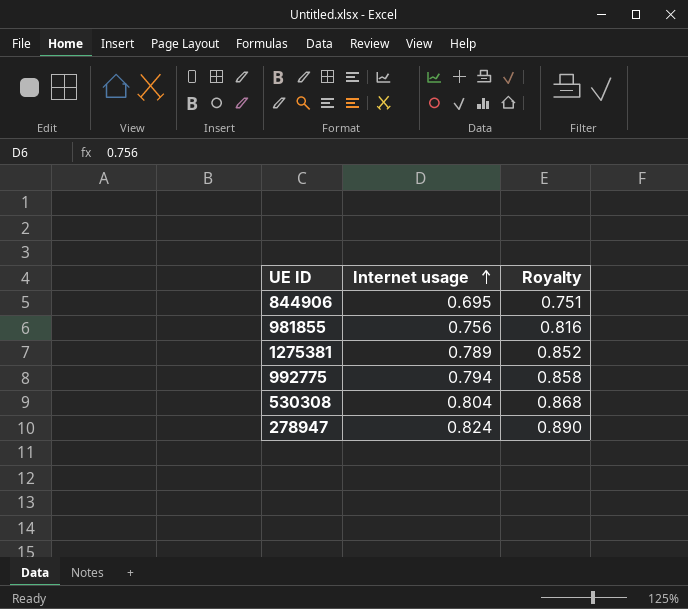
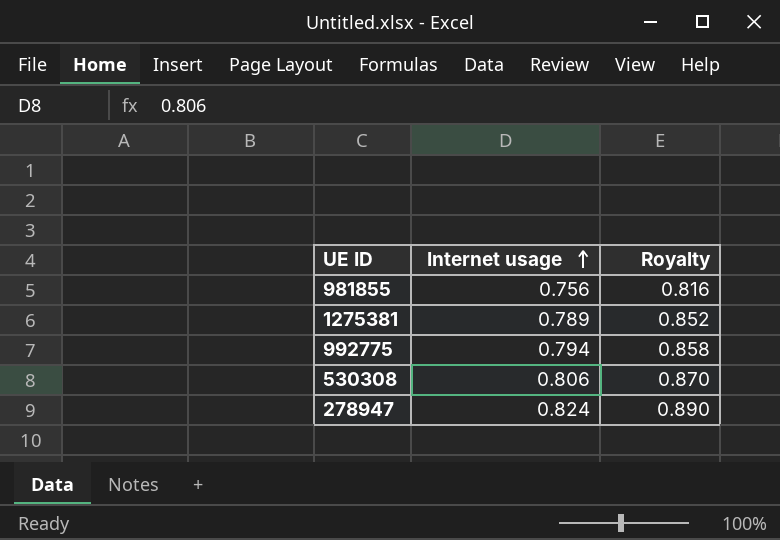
row 844906: 0.695 | 0.751 -> none
530308 | Internet usage: 0.804 -> 0.806
530308 | Royalty: 0.868 -> 0.870

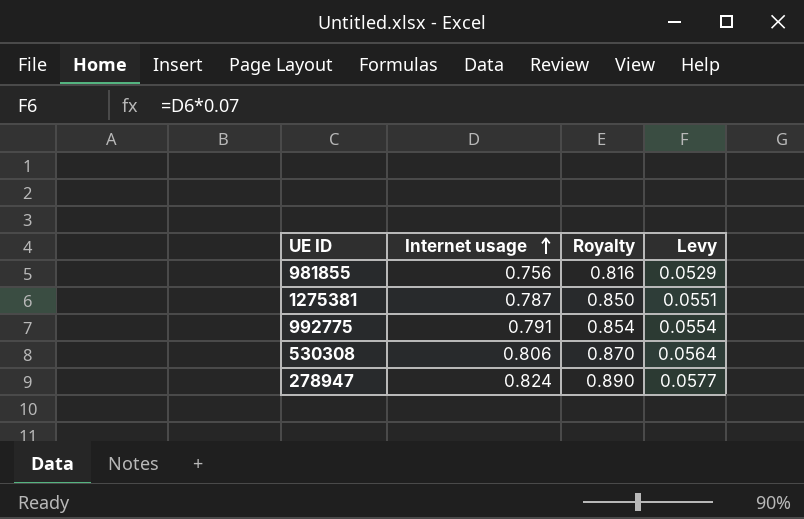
column Levy | formula: none -> [Internet usage] * 0.07
1275381 | Internet usage: 0.789 -> 0.787
1275381 | Royalty: 0.852 -> 0.850
992775 | Internet usage: 0.794 -> 0.791
992775 | Royalty: 0.858 -> 0.854

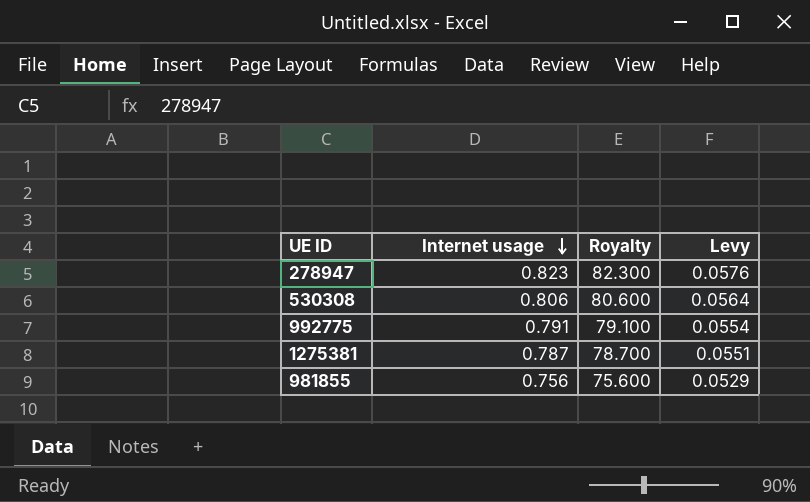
row order: Internet usage ascending -> Internet usage descending
column Royalty | formula: [Internet usage] * 1.08 -> [Internet usage] * 100
278947 | Internet usage: 0.824 -> 0.823
278947 | Levy: 0.0577 -> 0.0576

